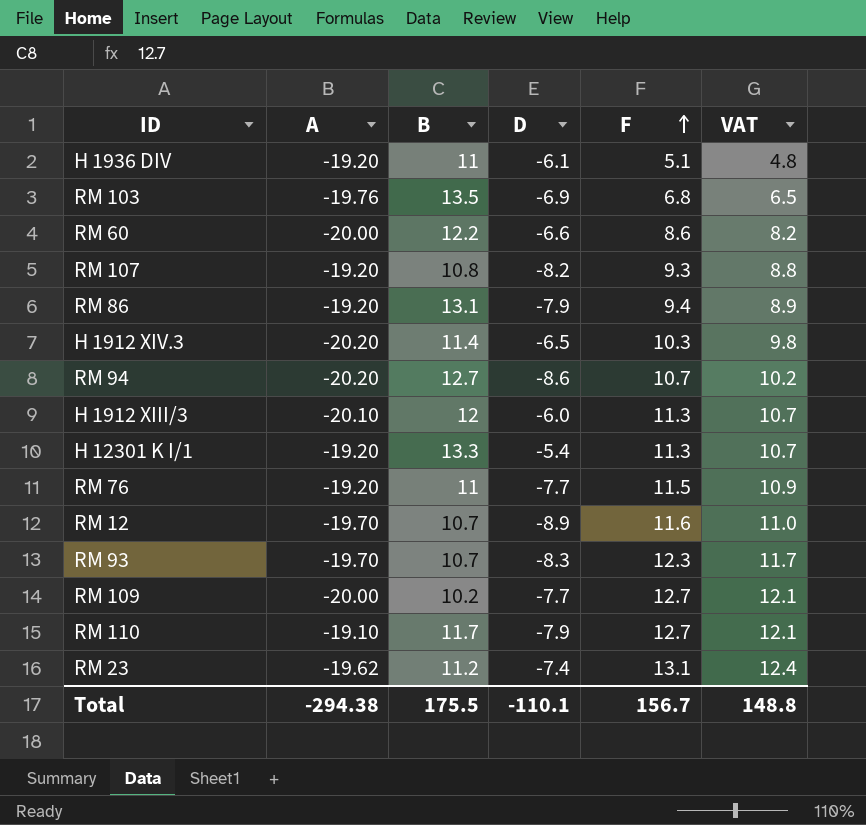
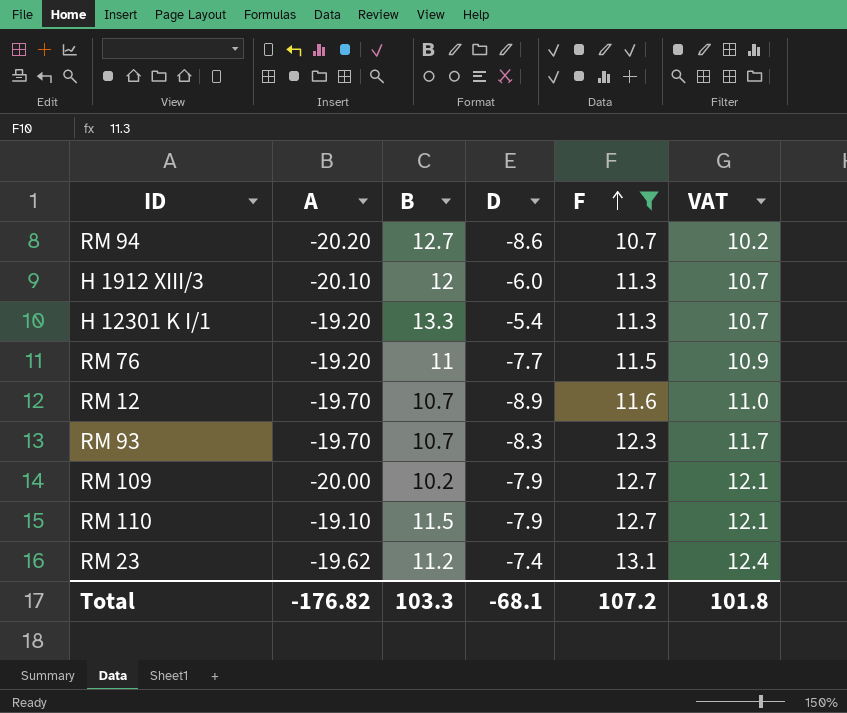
filter: none -> F >= 10.7
RM 109 | D: -7.7 -> -7.9
RM 110 | B: 11.7 -> 11.5
Total | A: -294.38 -> -176.82
Total | B: 175.5 -> 103.3
Total | D: -110.1 -> -68.1
Total | F: 156.7 -> 107.2
Total | VAT: 148.8 -> 101.8

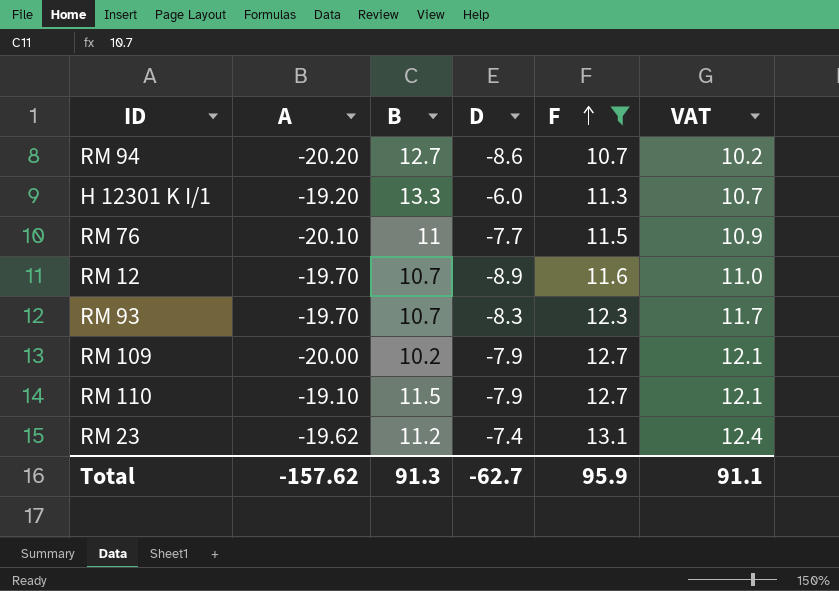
row H 1912 XIII/3: -20.10 | 12 | -6.0 | 11.3 | 10.7 -> none
H 12301 K I/1 | D: -5.4 -> -6.0
RM 76 | A: -19.20 -> -20.10
Total | A: -176.82 -> -157.62
Total | B: 103.3 -> 91.3
Total | D: -68.1 -> -62.7
Total | F: 107.2 -> 95.9
Total | VAT: 101.8 -> 91.1

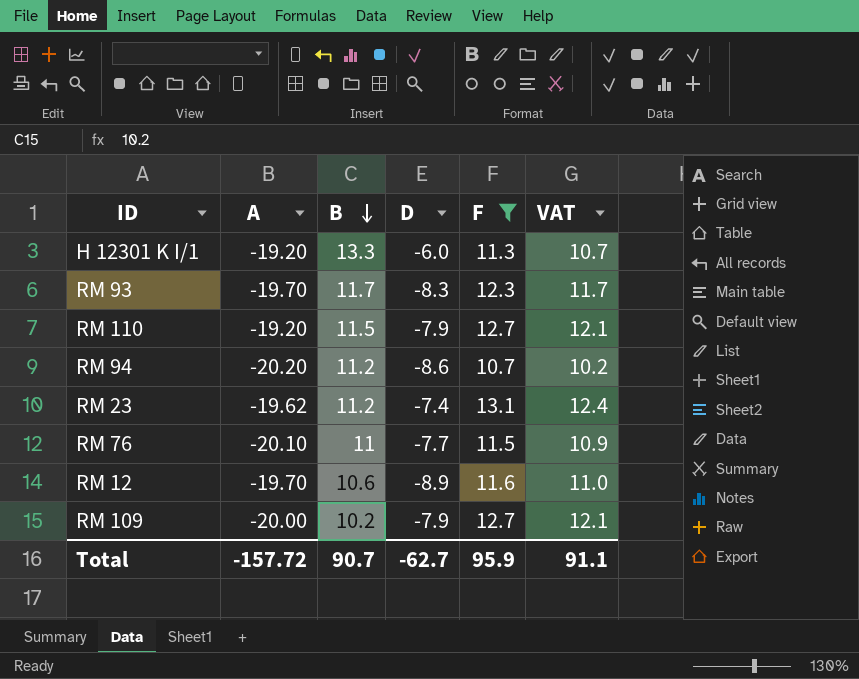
row order: F ascending -> B descending
RM 93 | B: 10.7 -> 11.7
RM 110 | A: -19.10 -> -19.20
RM 94 | B: 12.7 -> 11.2
RM 12 | B: 10.7 -> 10.6
Total | A: -157.62 -> -157.72
Total | B: 91.3 -> 90.7

